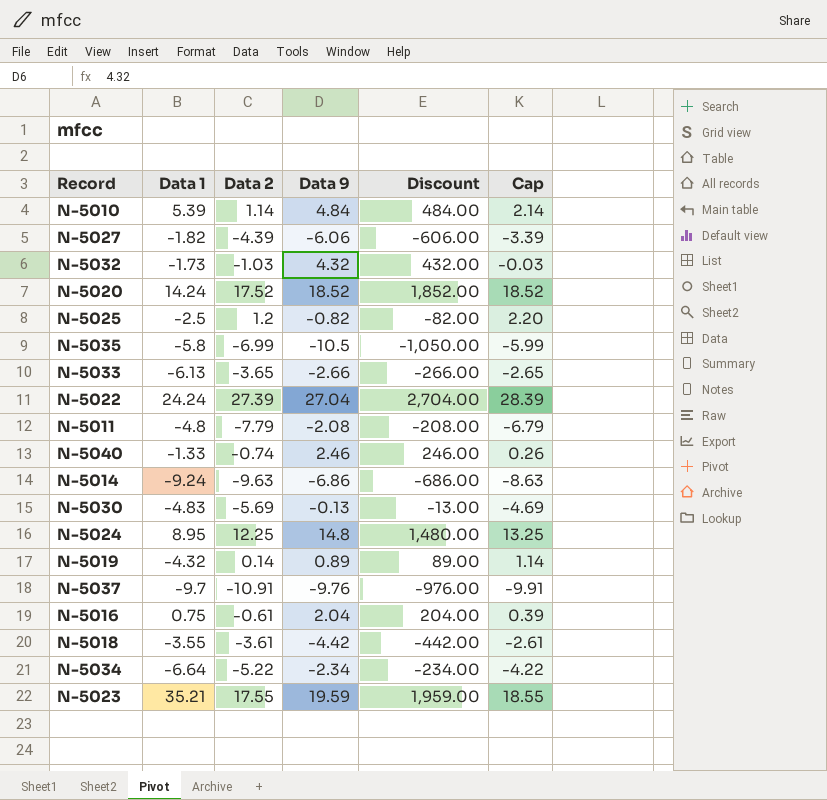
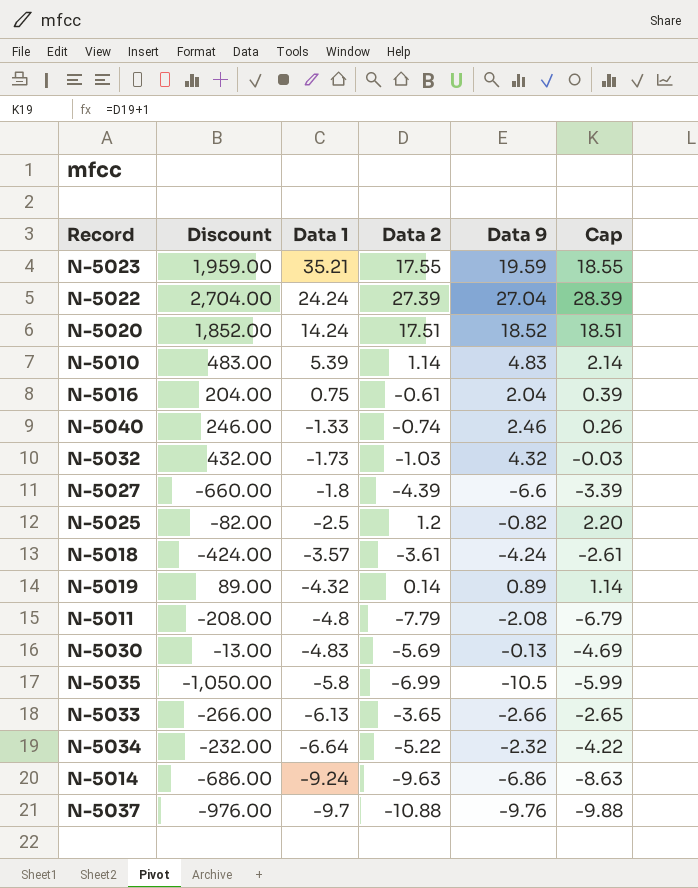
row order: none -> Data 1 descending
column Discount | position: 5 -> 2
row N-5024: 8.95 | 12.25 | 14.8 | 1,480.00 | 13.25 -> none
N-5020 | Data 2: 17.52 -> 17.51
N-5020 | Cap: 18.52 -> 18.51
N-5010 | Discount: 484.00 -> 483.00
N-5010 | Data 9: 4.84 -> 4.83
N-5027 | Discount: -606.00 -> -660.00
N-5027 | Data 1: -1.82 -> -1.8
N-5027 | Data 9: -6.06 -> -6.6
N-5018 | Discount: -442.00 -> -424.00
N-5018 | Data 1: -3.55 -> -3.57
N-5018 | Data 9: -4.42 -> -4.24
N-5034 | Discount: -234.00 -> -232.00
N-5034 | Data 9: -2.34 -> -2.32
N-5037 | Data 2: -10.91 -> -10.88
N-5037 | Cap: -9.91 -> -9.88

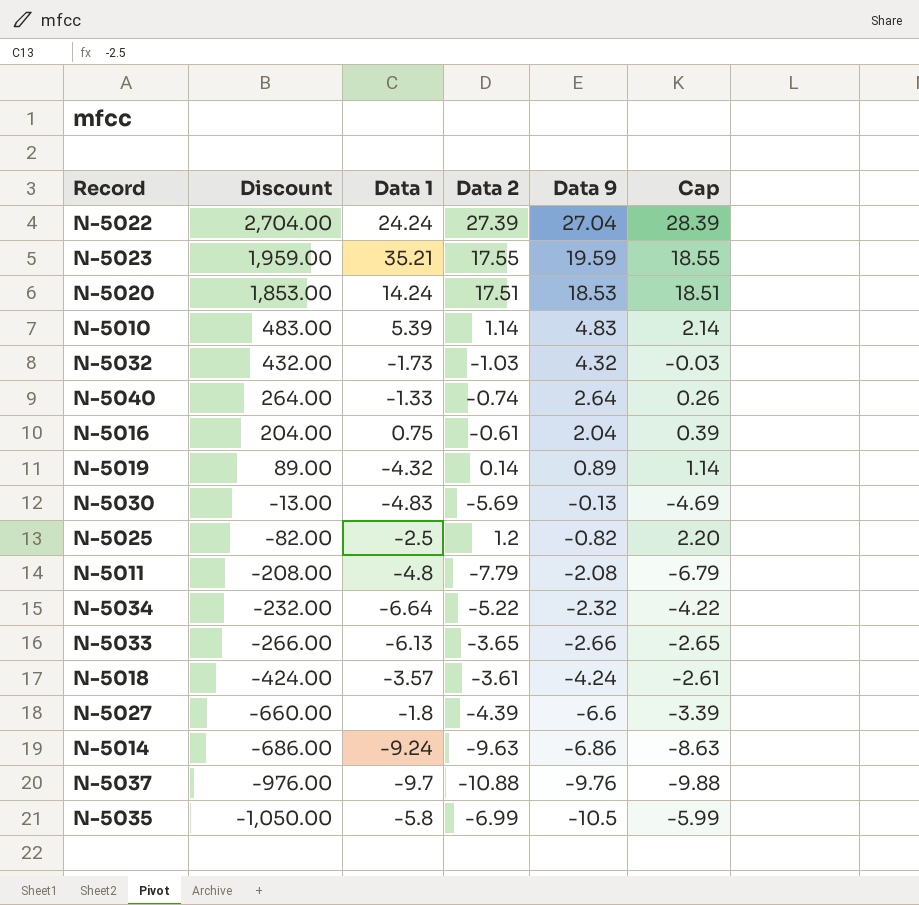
row order: Data 1 descending -> Discount descending
N-5020 | Discount: 1,852.00 -> 1,853.00
N-5020 | Data 9: 18.52 -> 18.53
N-5040 | Discount: 246.00 -> 264.00
N-5040 | Data 9: 2.46 -> 2.64

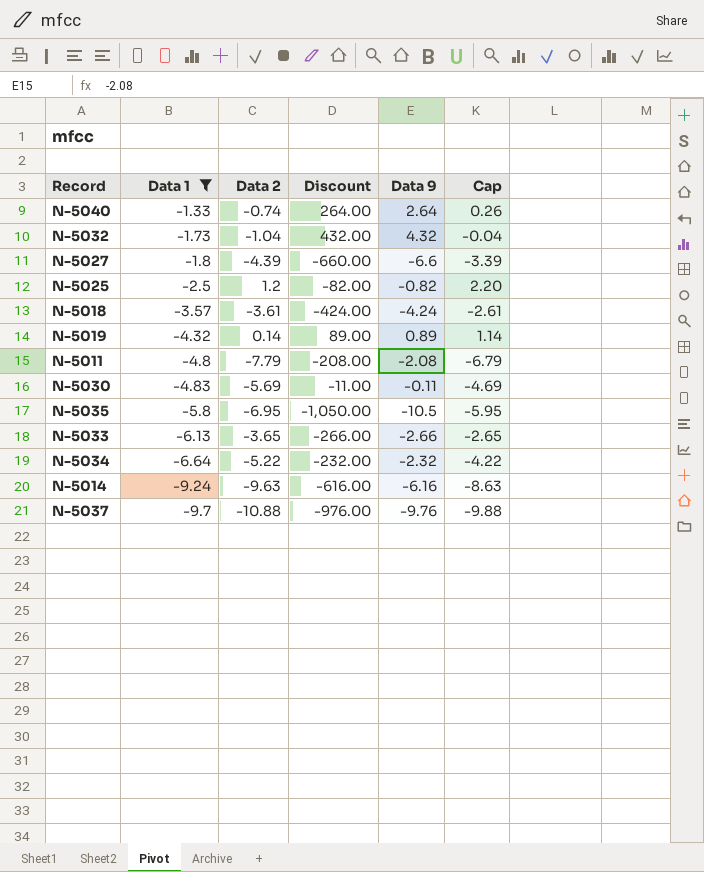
filter: none -> Data 1 <= -1.33
row order: Discount descending -> Data 1 descending
column Discount | position: 2 -> 4
N-5032 | Data 2: -1.03 -> -1.04
N-5032 | Cap: -0.03 -> -0.04
N-5030 | Discount: -13.00 -> -11.00
N-5030 | Data 9: -0.13 -> -0.11
N-5035 | Data 2: -6.99 -> -6.95
N-5035 | Cap: -5.99 -> -5.95
N-5014 | Discount: -686.00 -> -616.00
N-5014 | Data 9: -6.86 -> -6.16

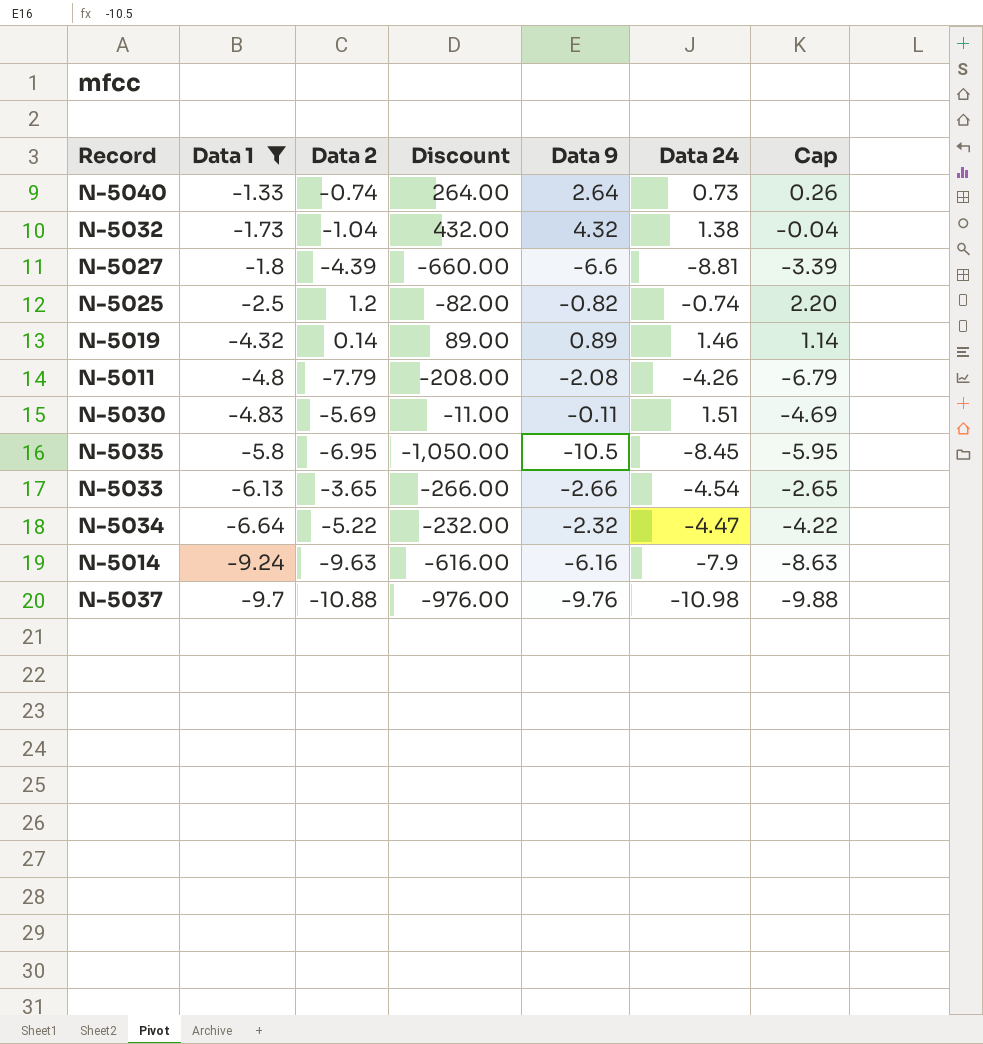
column Data 24 | position: none -> 6
row N-5018: -3.57 | -3.61 | -424.00 | -4.24 | -2.61 -> none

